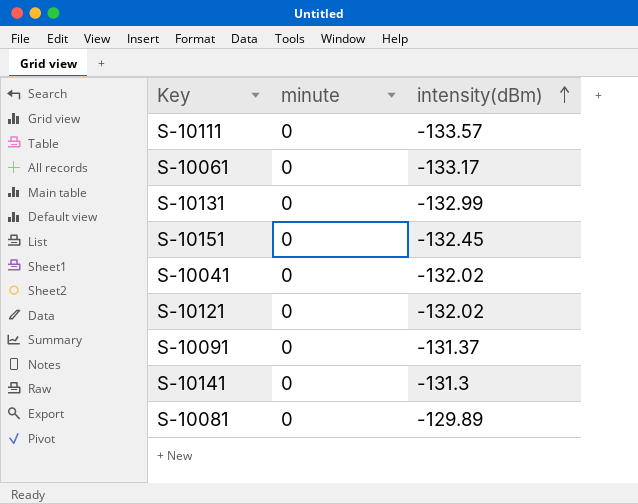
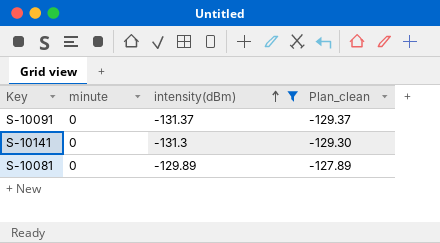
filter: none -> intensity(dBm) >= -131.37
column Plan_clean | formula: none -> [intensity(dBm)] + 2

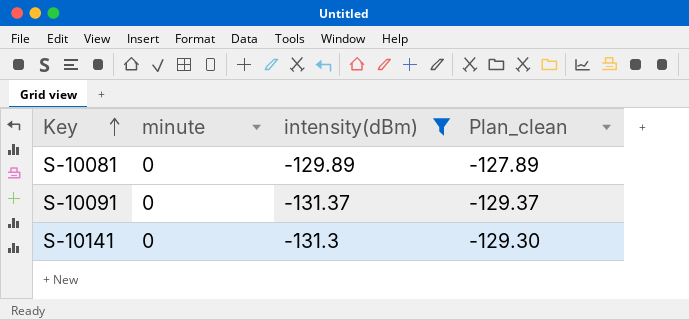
row order: intensity(dBm) ascending -> Key ascending

